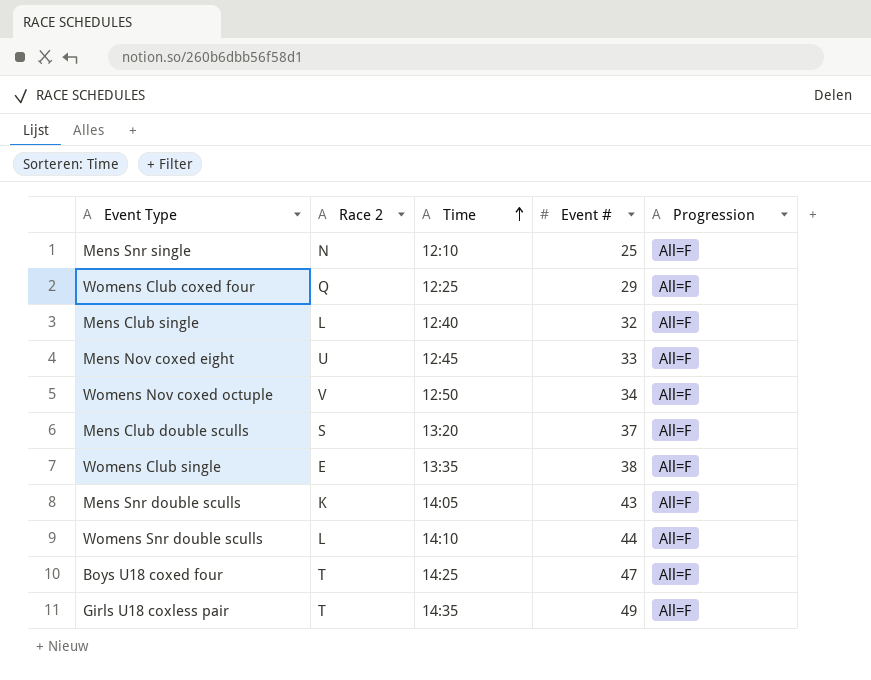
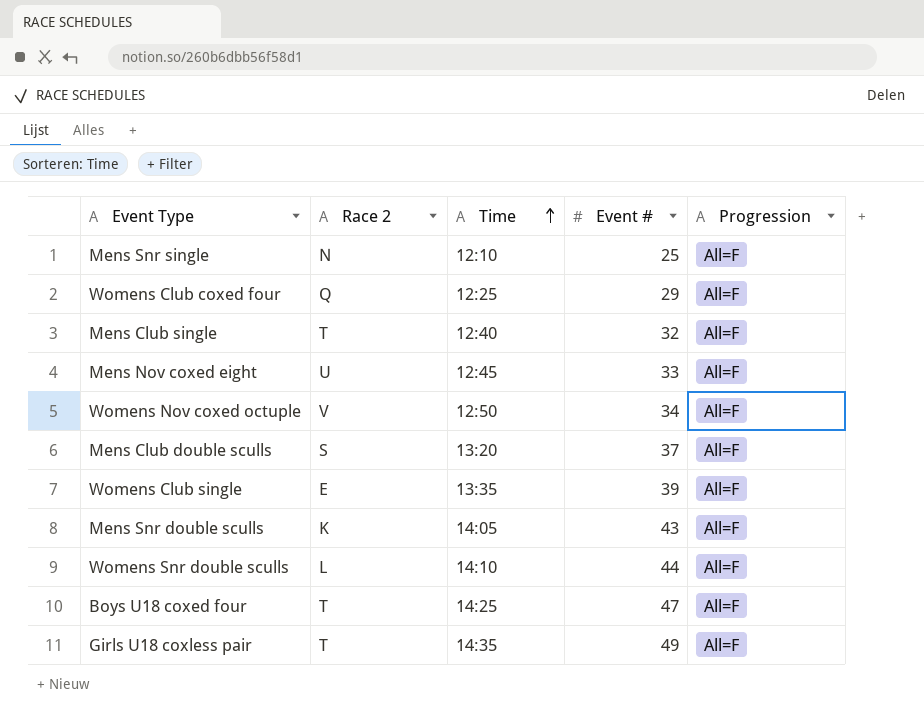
Mens Club single | Race 2: L -> T
Womens Club single | Event #: 38 -> 39

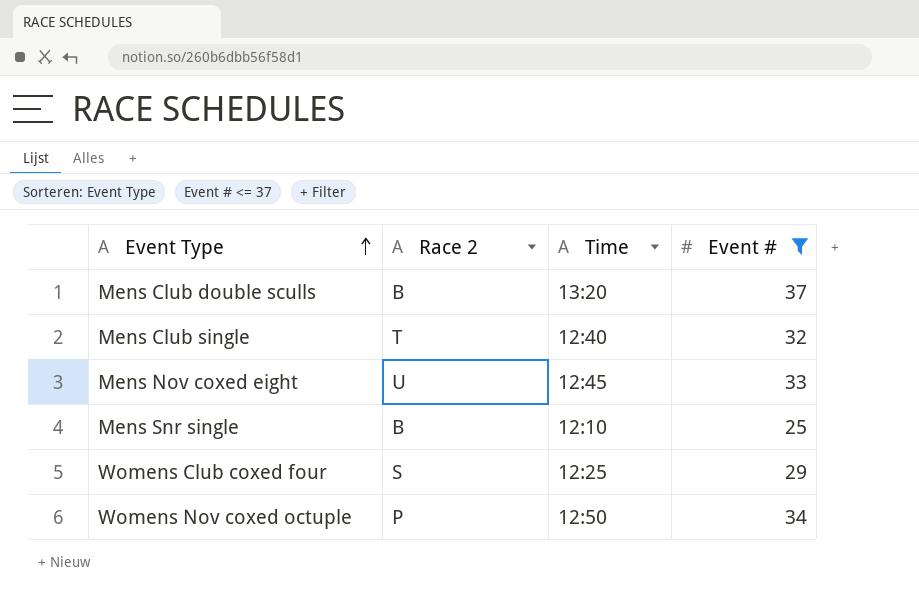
filter: none -> Event # <= 37
row order: Time ascending -> Event Type ascending
column Progression | position: 5 -> none
Mens Club double sculls | Race 2: S -> B
Mens Snr single | Race 2: N -> B
Womens Club coxed four | Race 2: Q -> S
Womens Nov coxed octuple | Race 2: V -> P

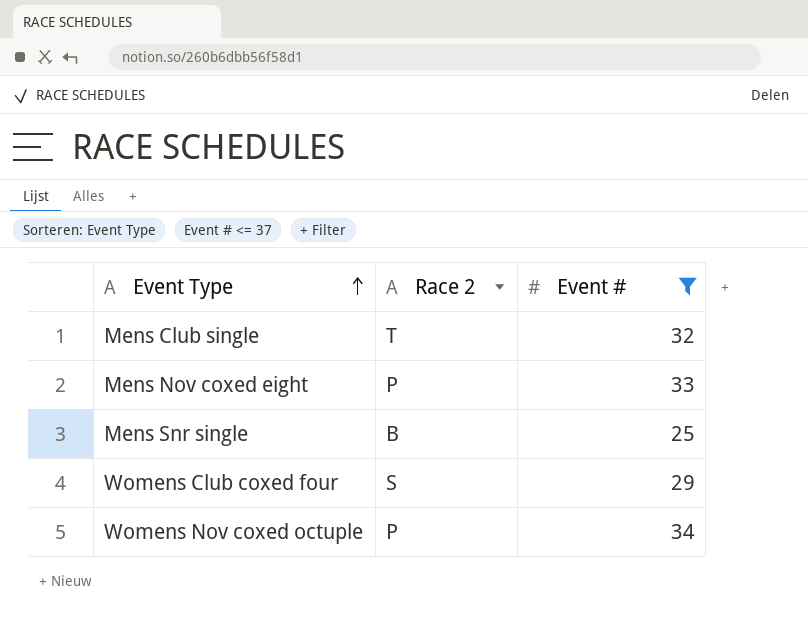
column Time | position: 3 -> none
row Mens Club double sculls: B | 13:20 | 37 -> none
Mens Nov coxed eight | Race 2: U -> P

